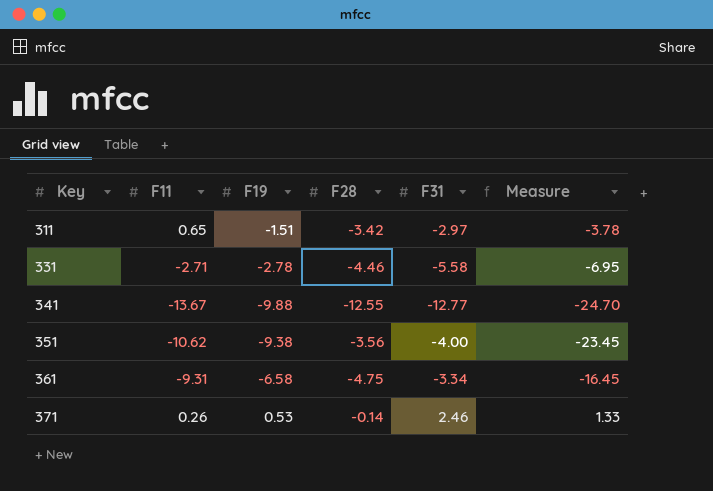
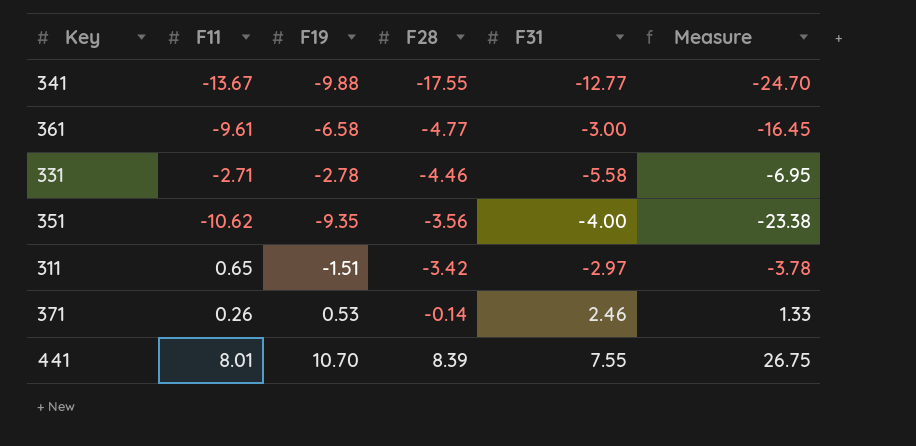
row order: Key ascending -> F28 ascending
341 | F28: -12.55 -> -17.55
361 | F11: -9.31 -> -9.61
361 | F28: -4.75 -> -4.77
361 | F31: -3.34 -> -3.00
351 | F19: -9.38 -> -9.35
351 | Measure: -23.45 -> -23.38
row 441: none -> 8.01 | 10.70 | 8.39 | 7.55 | 26.75

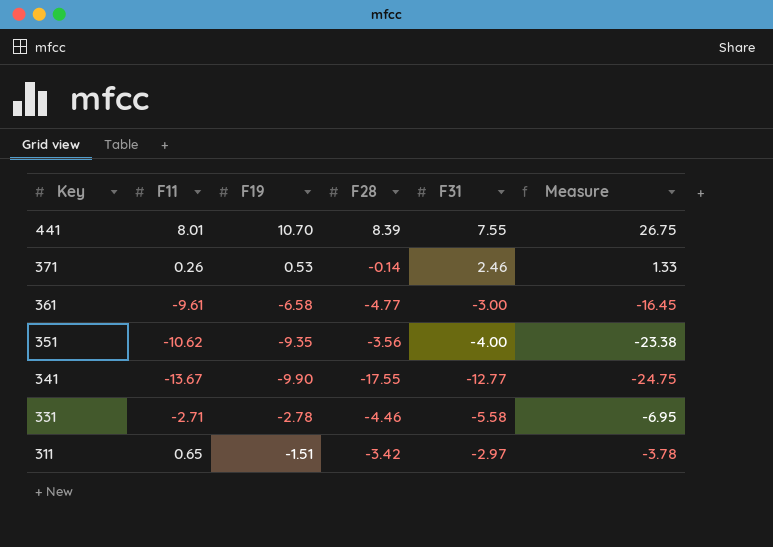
row order: F28 ascending -> Key descending
341 | F19: -9.88 -> -9.90
341 | Measure: -24.70 -> -24.75

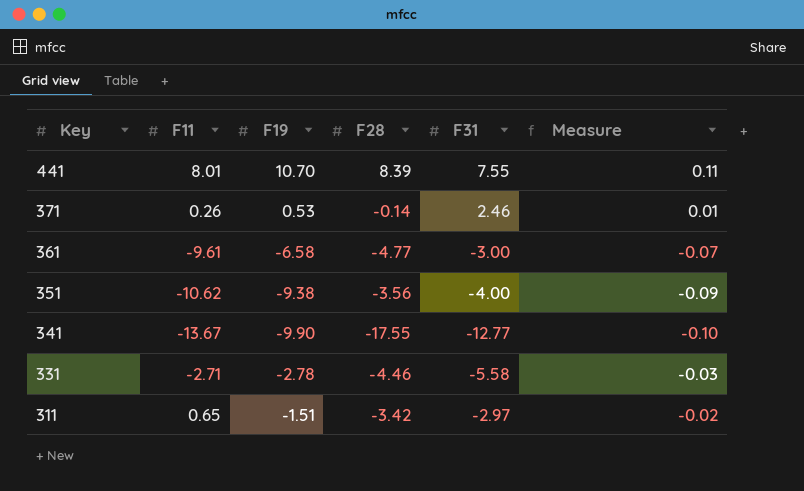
column Measure | formula: [F19] * 2.5 -> [F19] * 0.01
351 | F19: -9.35 -> -9.38

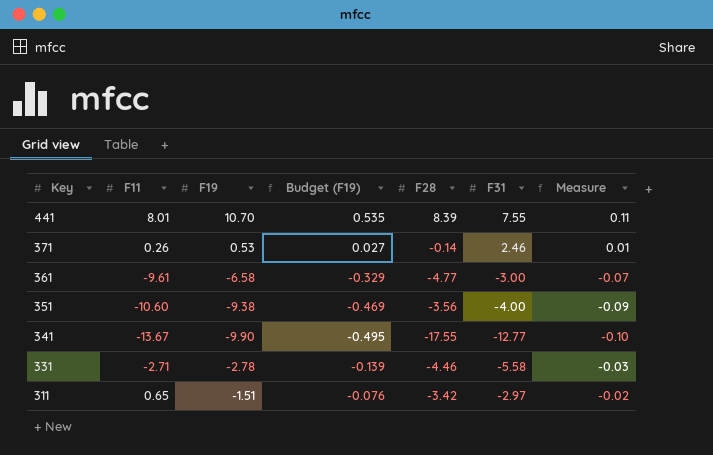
column Budget (F19) | formula: none -> [F19] * 0.05
351 | F11: -10.62 -> -10.60

